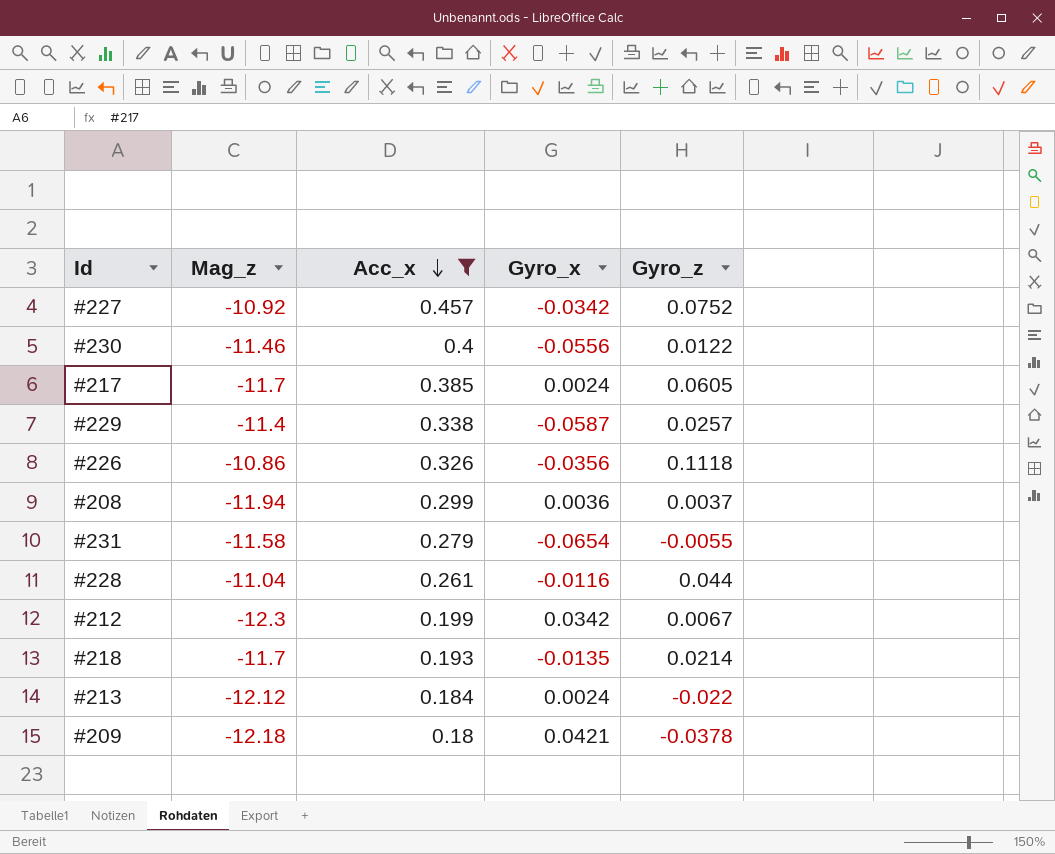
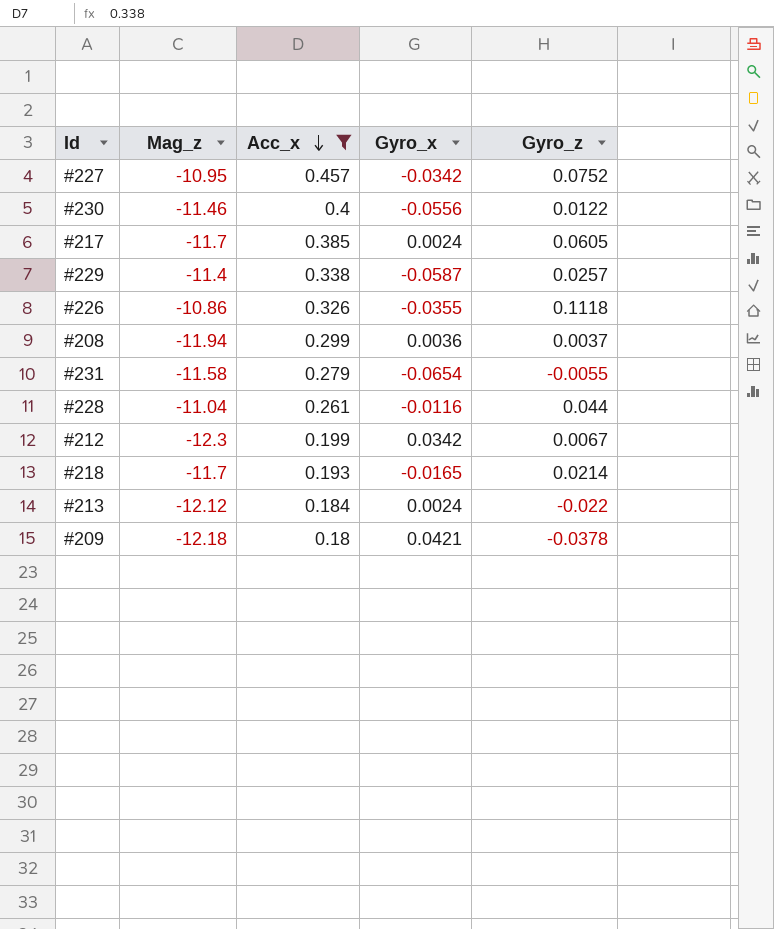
#227 | Mag_z: -10.92 -> -10.95
#226 | Gyro_x: -0.0356 -> -0.0355
#218 | Gyro_x: -0.0135 -> -0.0165

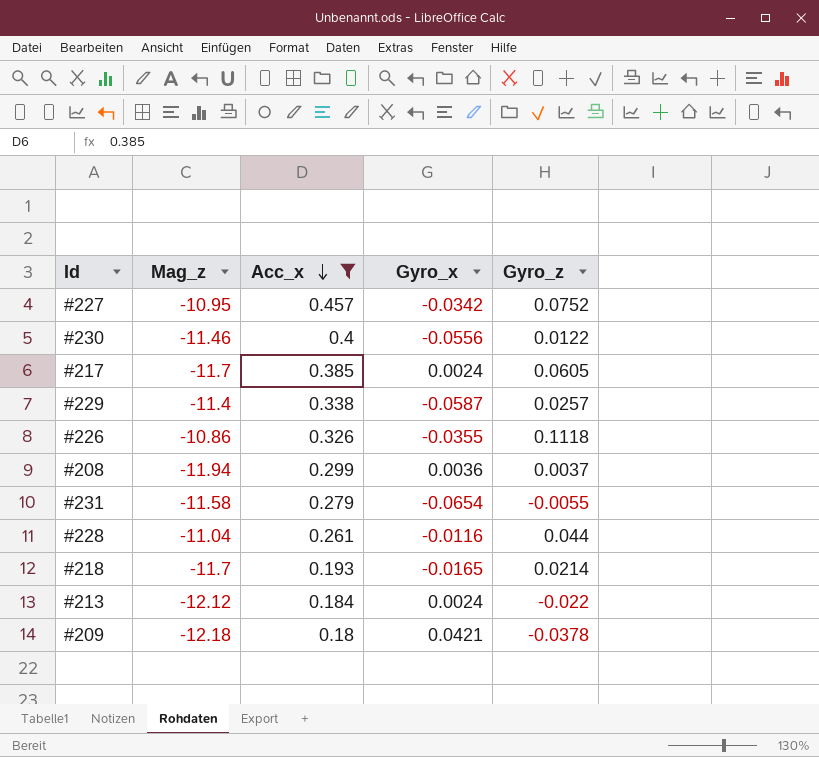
row #212: -12.3 | 0.199 | 0.0342 | 0.0067 -> none

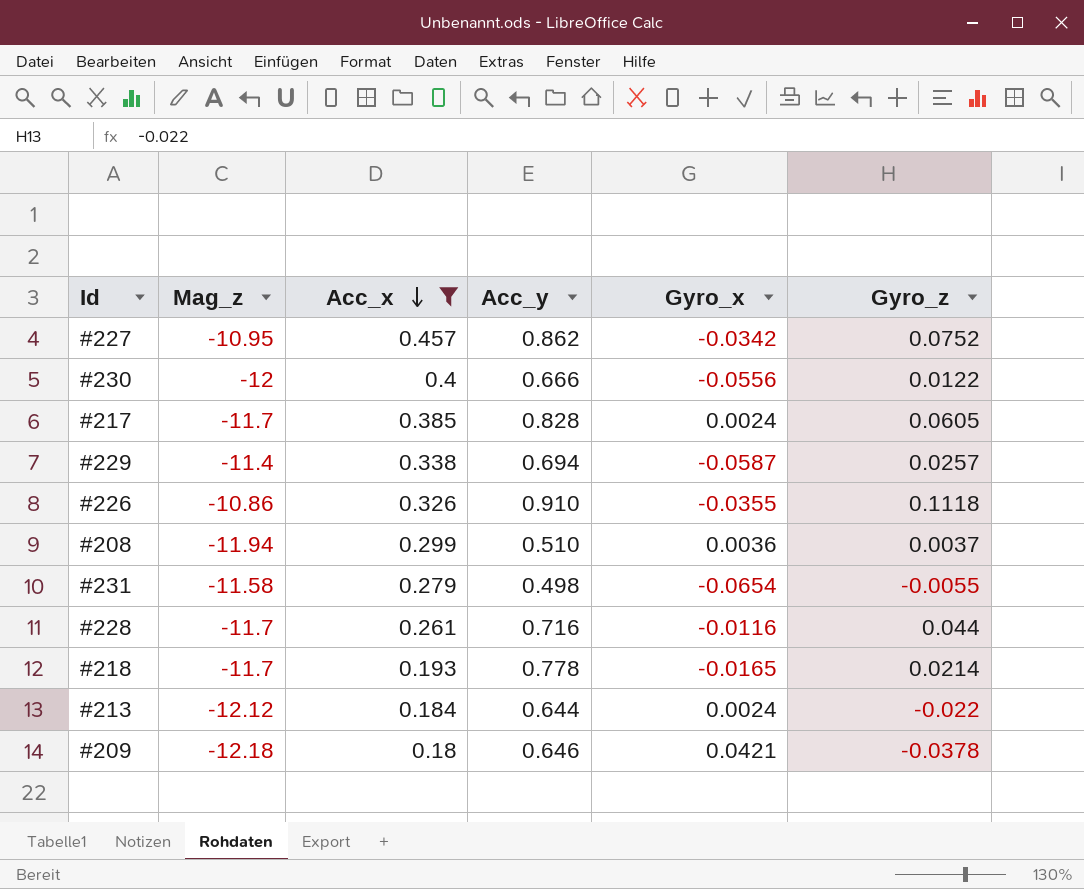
column Acc_y | position: none -> 4
#230 | Mag_z: -11.46 -> -12
#228 | Mag_z: -11.04 -> -11.7

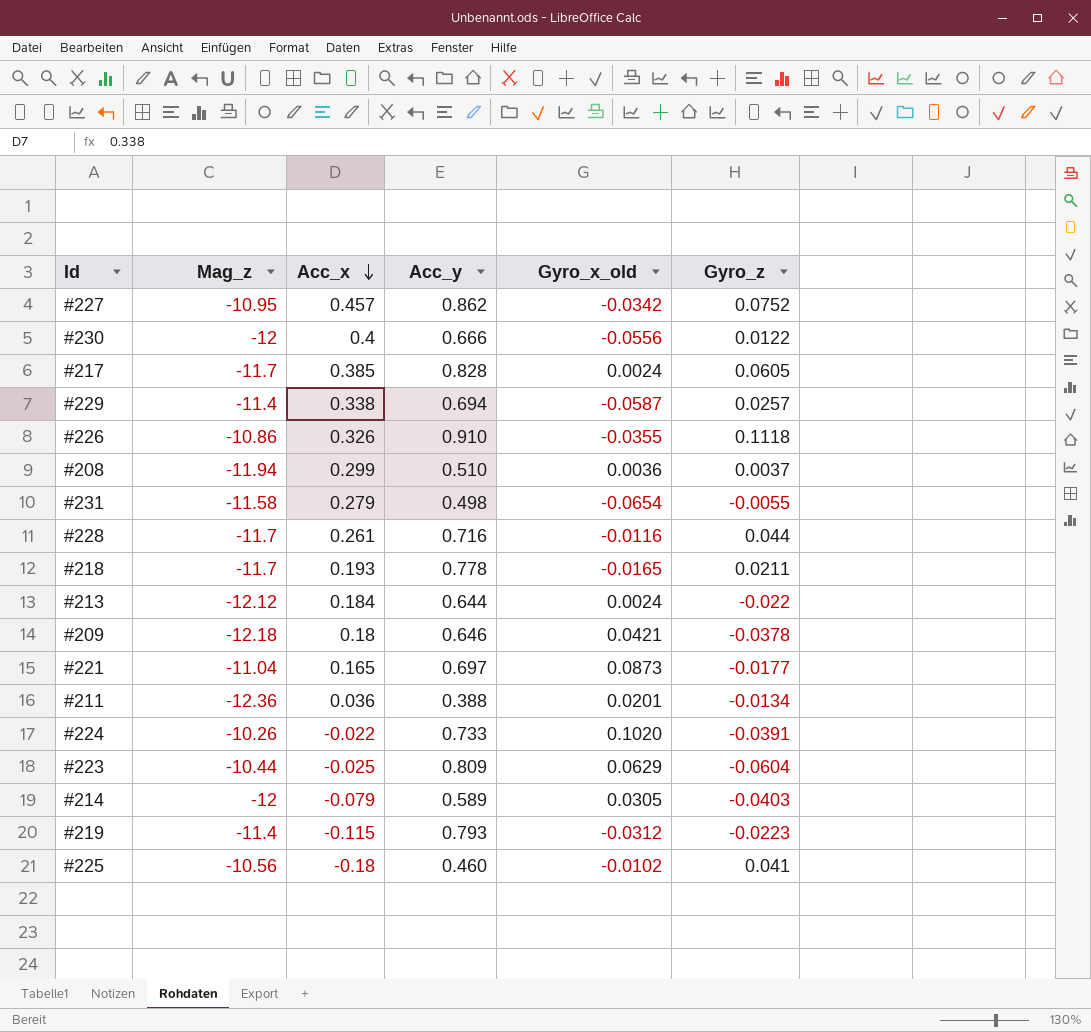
filter: Acc_x >= 0.18 -> none
column name: Gyro_x -> Gyro_x_old
#218 | Gyro_z: 0.0214 -> 0.0211

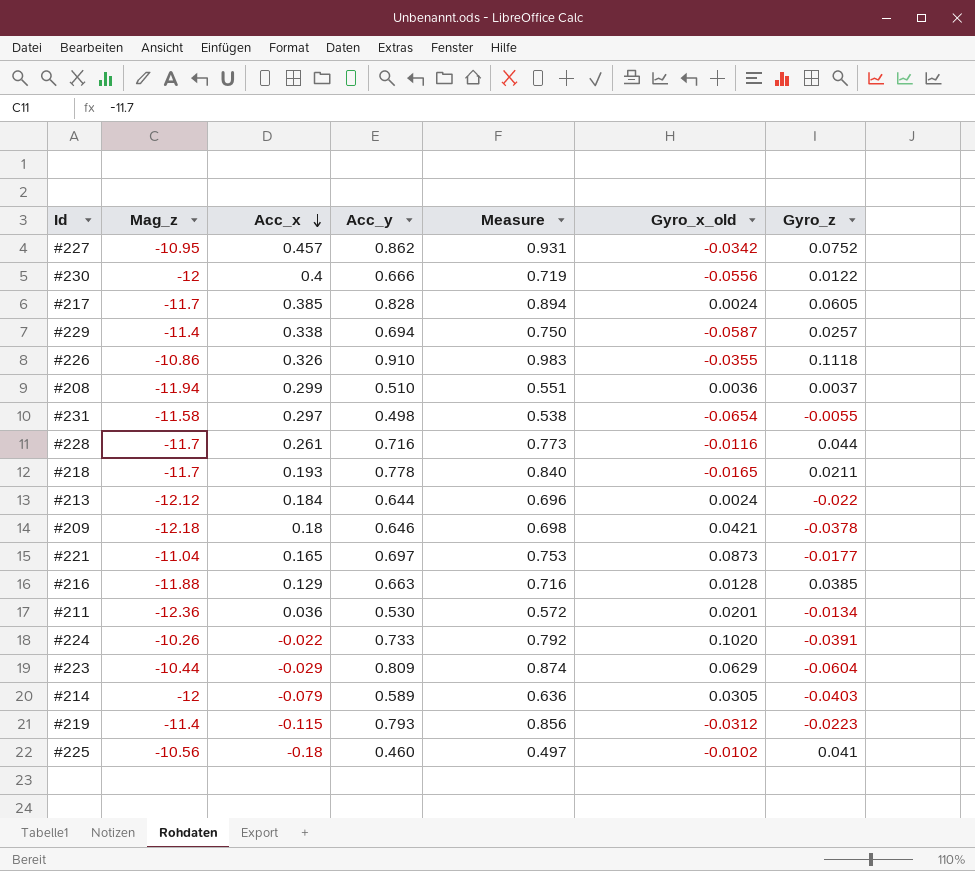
column Measure | formula: none -> [Acc_y] * 1.08
#231 | Acc_x: 0.279 -> 0.297
row #216: none -> -11.88 | 0.129 | 0.663 | 0.716 | 0.0128 | 0.0385
#211 | Acc_y: 0.388 -> 0.530
#223 | Acc_x: -0.025 -> -0.029

